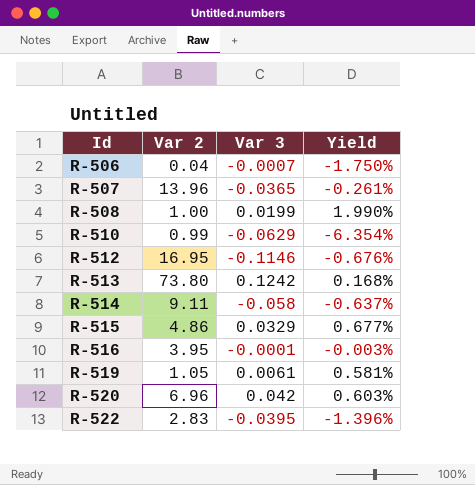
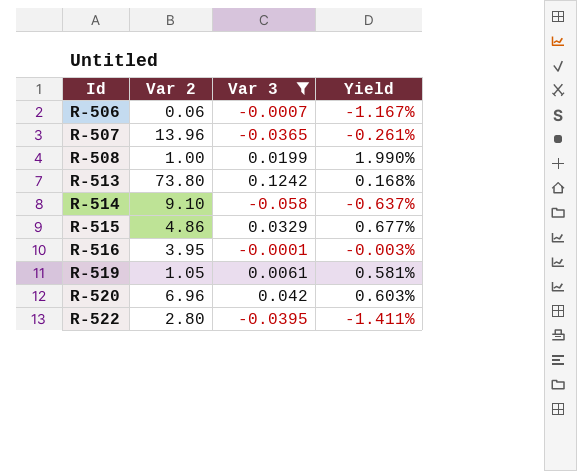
filter: none -> Var 3 >= -0.058
R-506 | Var 2: 0.04 -> 0.06
R-506 | Yield: -1.750% -> -1.167%
R-514 | Var 2: 9.11 -> 9.10
R-522 | Var 2: 2.83 -> 2.80
R-522 | Yield: -1.396% -> -1.411%

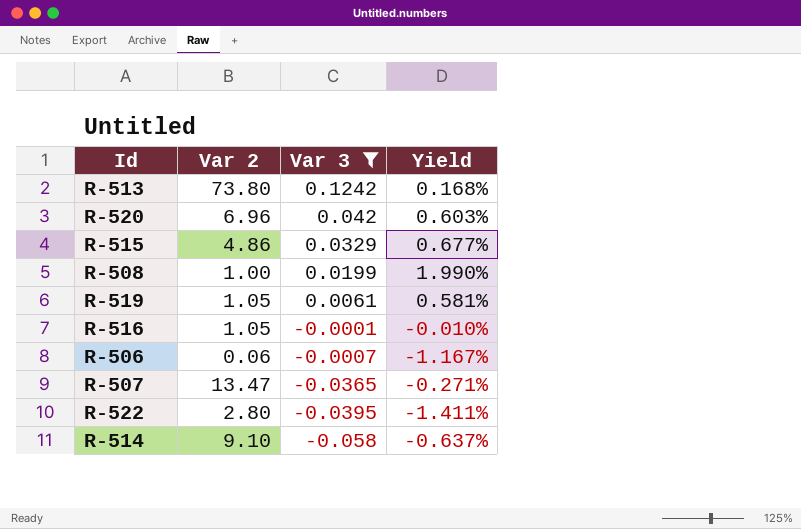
row order: Id ascending -> Var 3 descending
R-516 | Var 2: 3.95 -> 1.05
R-516 | Yield: -0.003% -> -0.010%
R-507 | Var 2: 13.96 -> 13.47
R-507 | Yield: -0.261% -> -0.271%

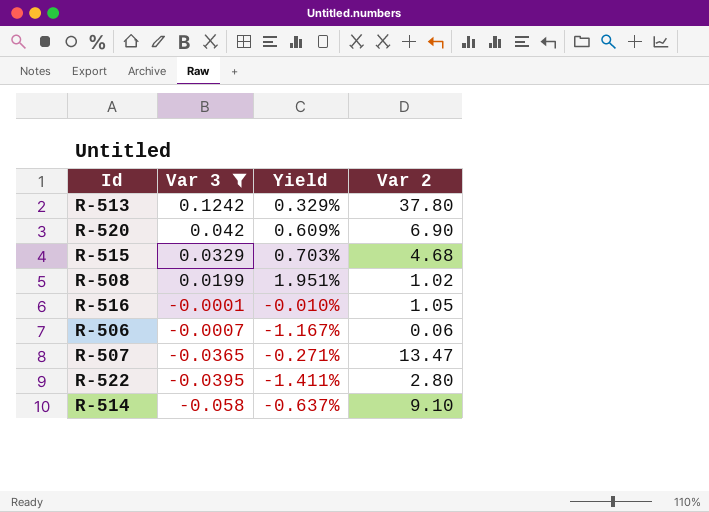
column Var 2 | position: 2 -> 4
row R-519: 1.05 | 0.0061 | 0.581% -> none
R-513 | Yield: 0.168% -> 0.329%
R-513 | Var 2: 73.80 -> 37.80
R-520 | Yield: 0.603% -> 0.609%
R-520 | Var 2: 6.96 -> 6.90
R-515 | Yield: 0.677% -> 0.703%
R-515 | Var 2: 4.86 -> 4.68
R-508 | Yield: 1.990% -> 1.951%
R-508 | Var 2: 1.00 -> 1.02

